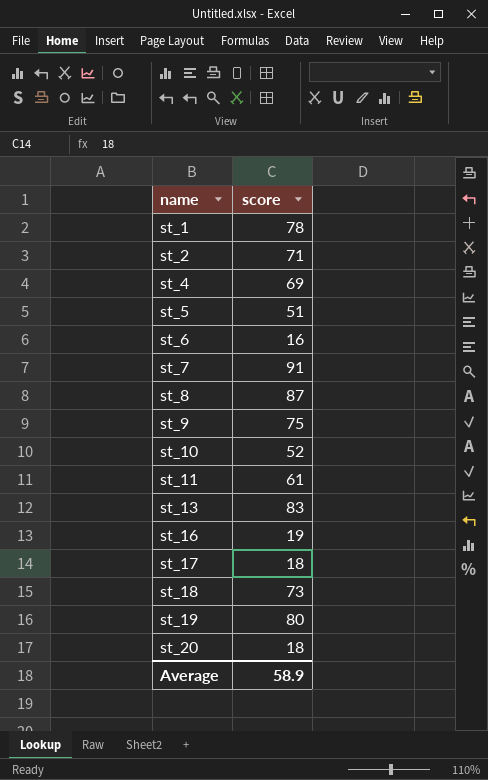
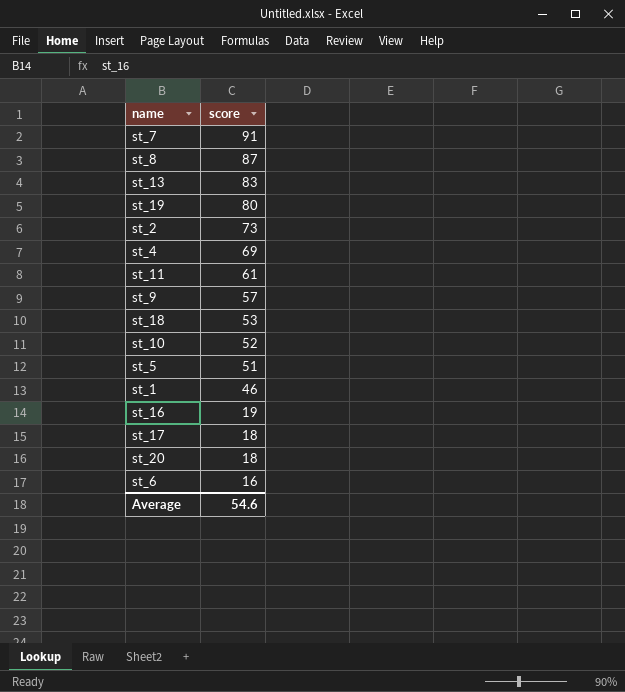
row order: name ascending -> score descending
st_2 | score: 71 -> 73
st_9 | score: 75 -> 57
st_18 | score: 73 -> 53
st_1 | score: 78 -> 46
Average | score: 58.9 -> 54.6

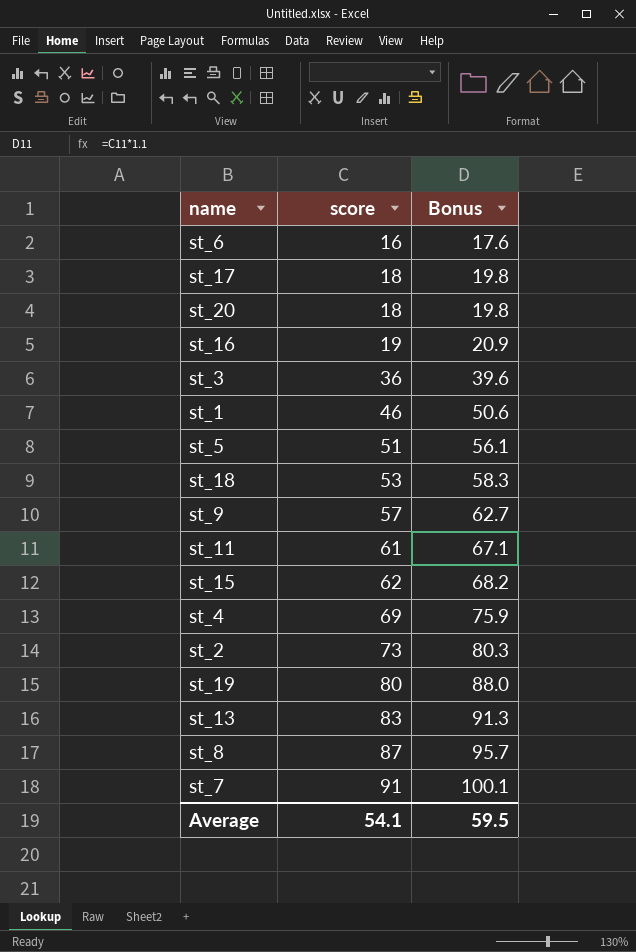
row order: score descending -> score ascending
column Bonus | formula: none -> [score] * 1.1
row st_10: 52 -> none
row st_3: none -> 36 | 39.6
row st_15: none -> 62 | 68.2
Average | score: 54.6 -> 54.1

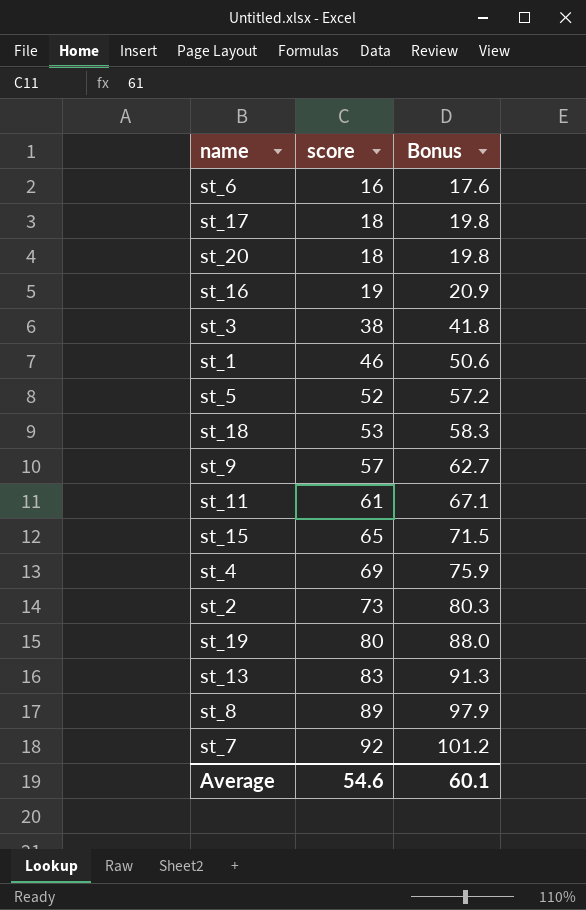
st_3 | score: 36 -> 38
st_3 | Bonus: 39.6 -> 41.8
st_5 | score: 51 -> 52
st_5 | Bonus: 56.1 -> 57.2
st_15 | score: 62 -> 65
st_15 | Bonus: 68.2 -> 71.5
st_8 | score: 87 -> 89
st_8 | Bonus: 95.7 -> 97.9
st_7 | score: 91 -> 92
st_7 | Bonus: 100.1 -> 101.2
Average | score: 54.1 -> 54.6
Average | Bonus: 59.5 -> 60.1

